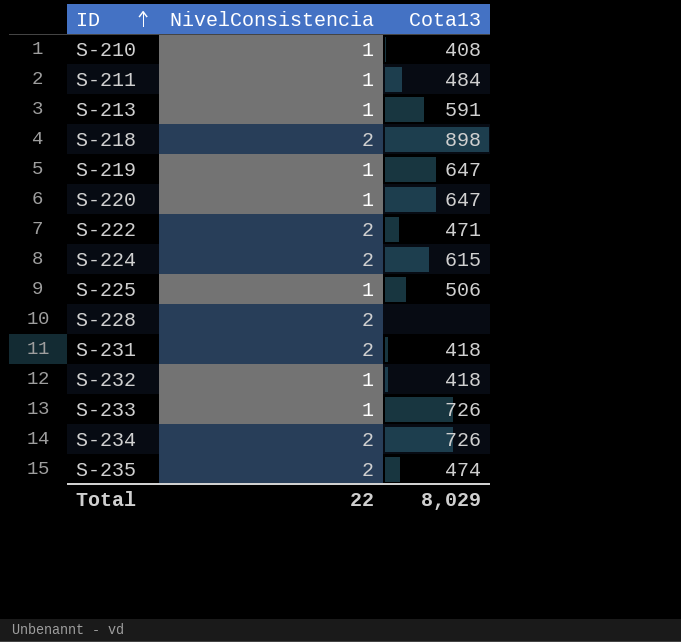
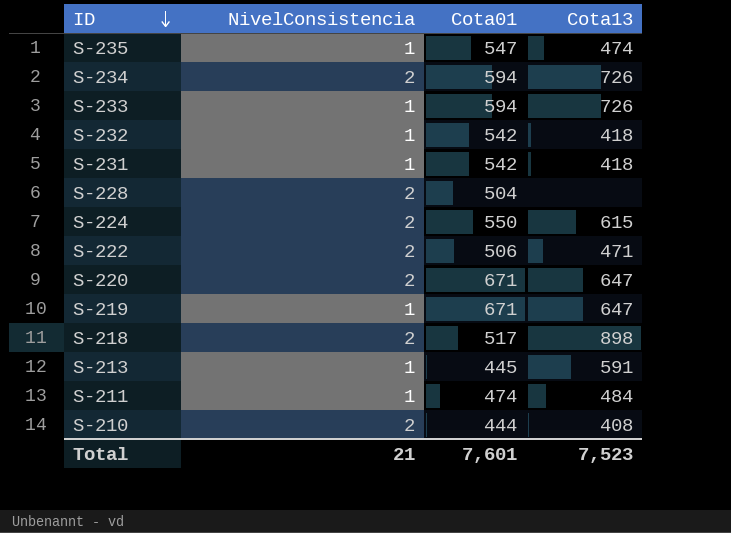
row order: ID ascending -> ID descending
column Cota01 | position: none -> 3
row S-225: 1 | 506 -> none
S-235 | NivelConsistencia: 2 -> 1
S-231 | NivelConsistencia: 2 -> 1
S-220 | NivelConsistencia: 1 -> 2
S-210 | NivelConsistencia: 1 -> 2
Total | NivelConsistencia: 22 -> 21
Total | Cota13: 8,029 -> 7,523

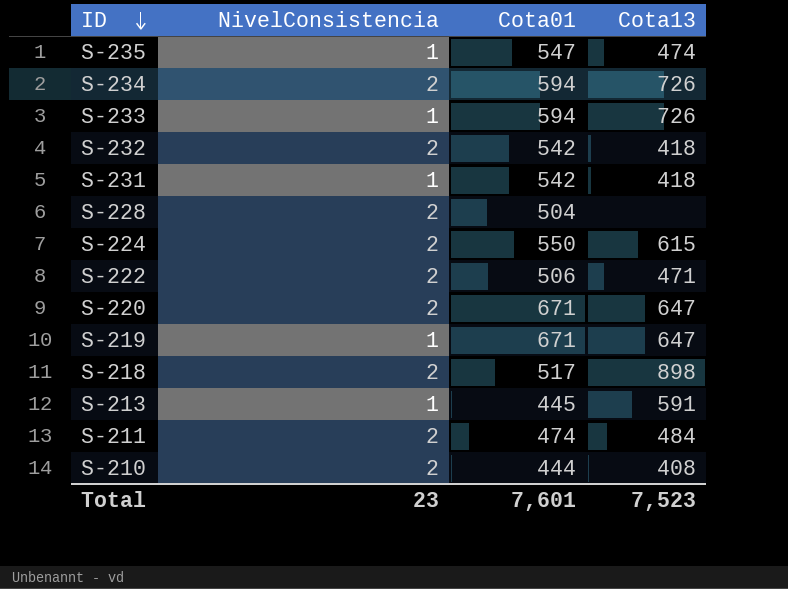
S-232 | NivelConsistencia: 1 -> 2
S-211 | NivelConsistencia: 1 -> 2
Total | NivelConsistencia: 21 -> 23

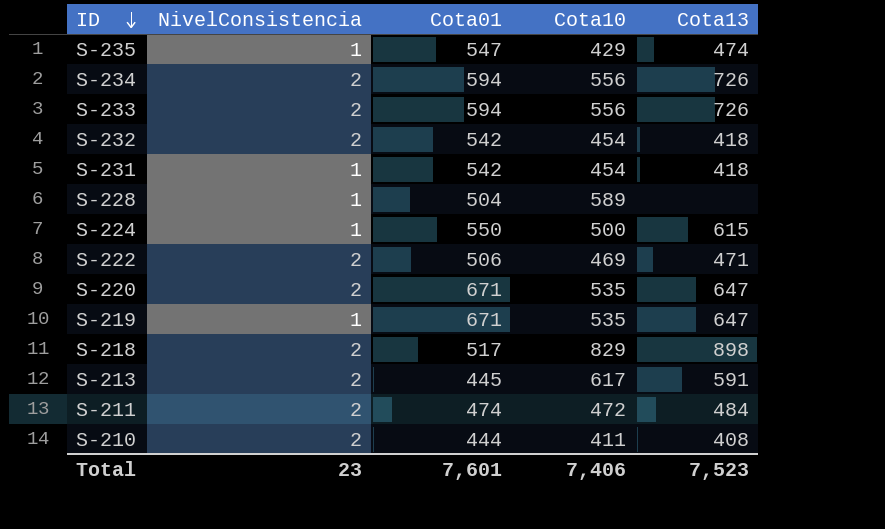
column Cota10 | position: none -> 4
S-233 | NivelConsistencia: 1 -> 2
S-228 | NivelConsistencia: 2 -> 1
S-224 | NivelConsistencia: 2 -> 1
S-213 | NivelConsistencia: 1 -> 2

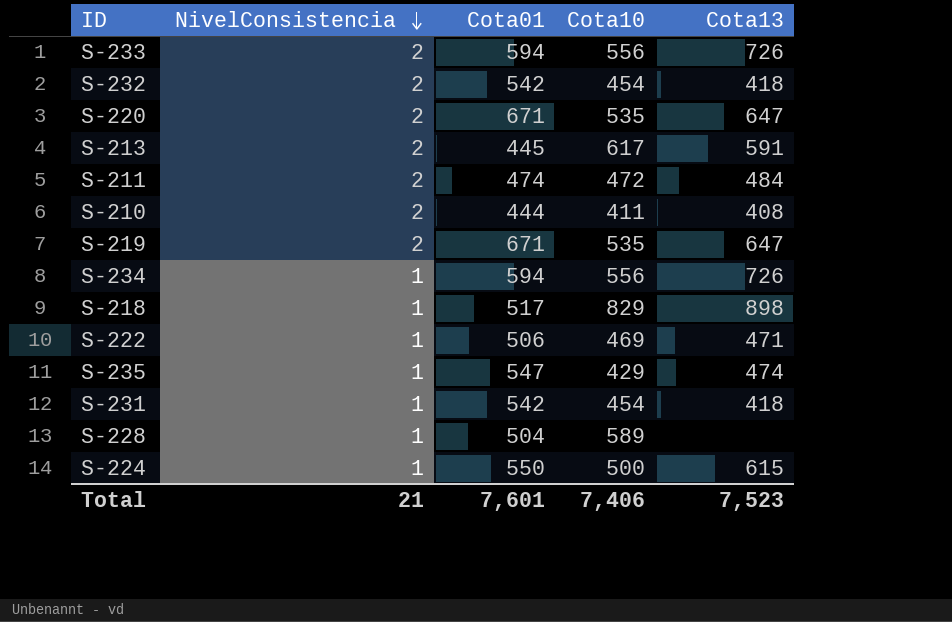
row order: ID descending -> NivelConsistencia descending
S-219 | NivelConsistencia: 1 -> 2
S-234 | NivelConsistencia: 2 -> 1
S-218 | NivelConsistencia: 2 -> 1
S-222 | NivelConsistencia: 2 -> 1
Total | NivelConsistencia: 23 -> 21

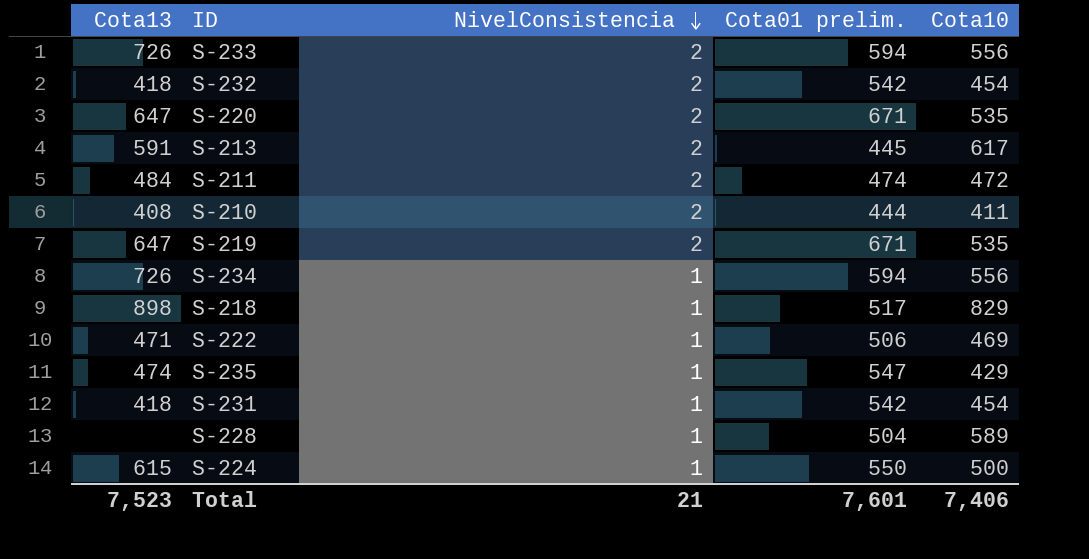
column Cota13 | position: 5 -> 1
column name: Cota01 -> Cota01 prelim.

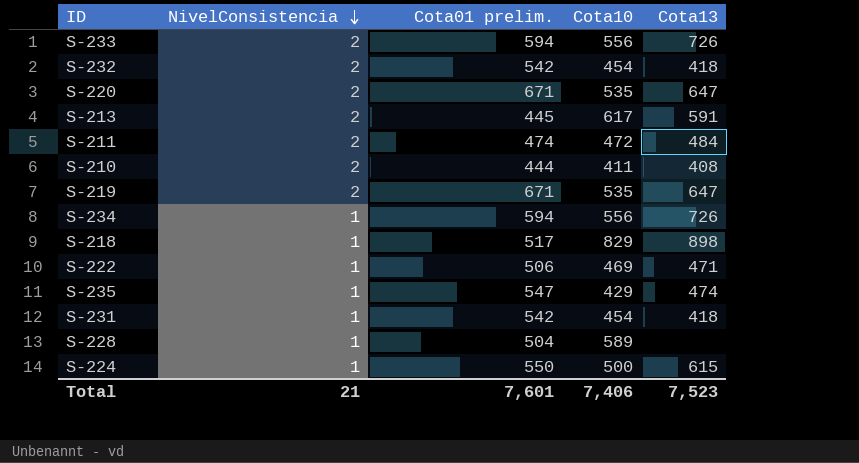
column Cota13 | position: 1 -> 5

